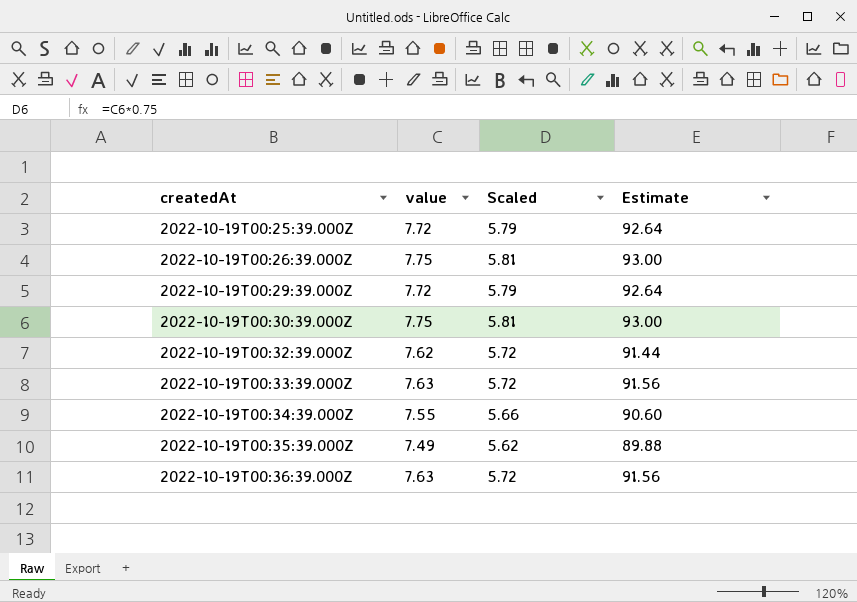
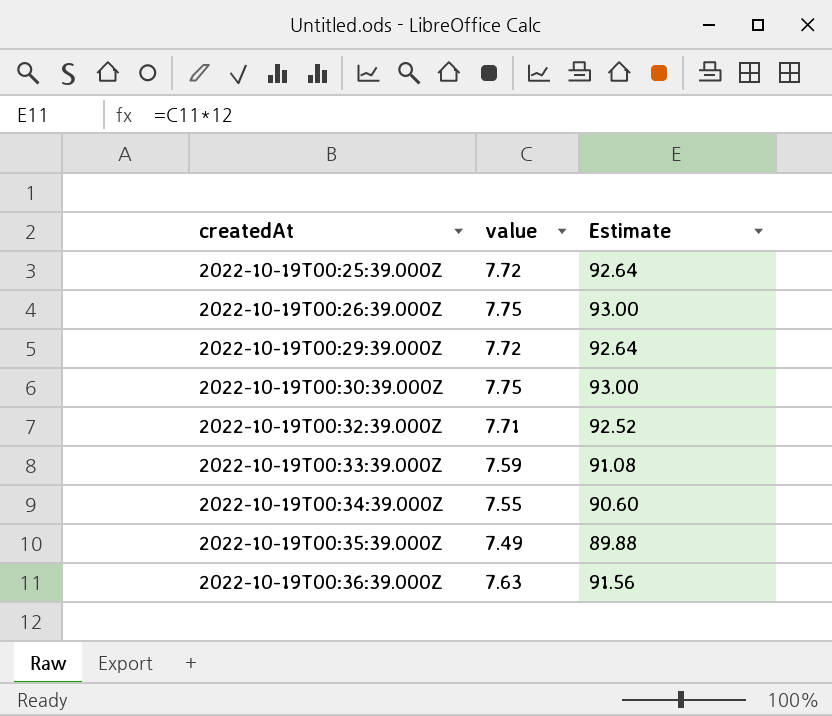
column Scaled | formula: [value] * 0.75 -> none
2022-10-19T00:32:39.000Z | value: 7.62 -> 7.71
2022-10-19T00:32:39.000Z | Estimate: 91.44 -> 92.52
2022-10-19T00:33:39.000Z | value: 7.63 -> 7.59
2022-10-19T00:33:39.000Z | Estimate: 91.56 -> 91.08

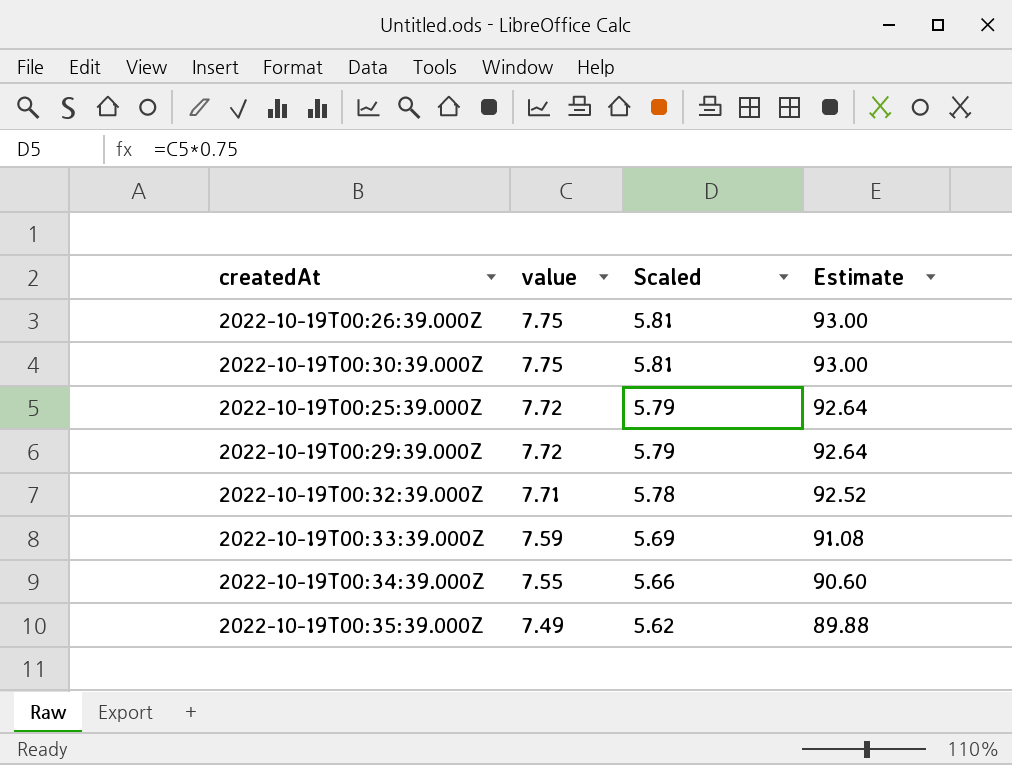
row order: createdAt ascending -> value descending
column Scaled | formula: none -> [value] * 0.75
row 2022-10-19T00:36:39.000Z: 7.63 | 91.56 -> none

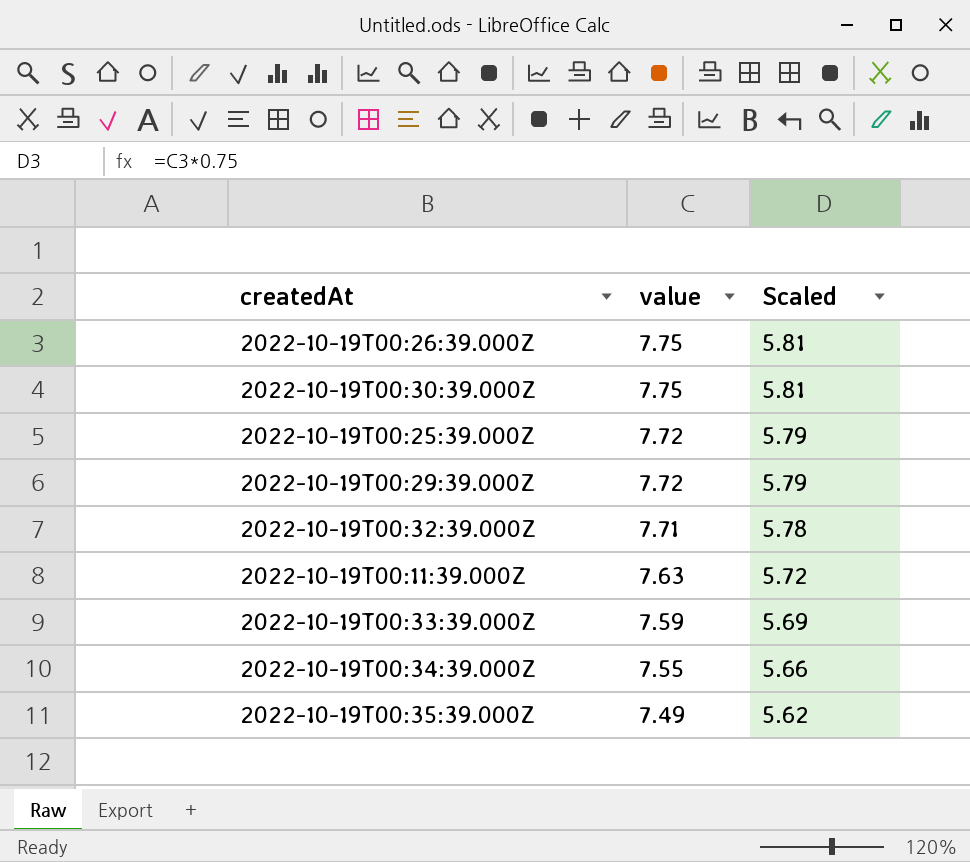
column Estimate | formula: [value] * 12 -> none
row 2022-10-19T00:11:39.000Z: none -> 7.63 | 5.72

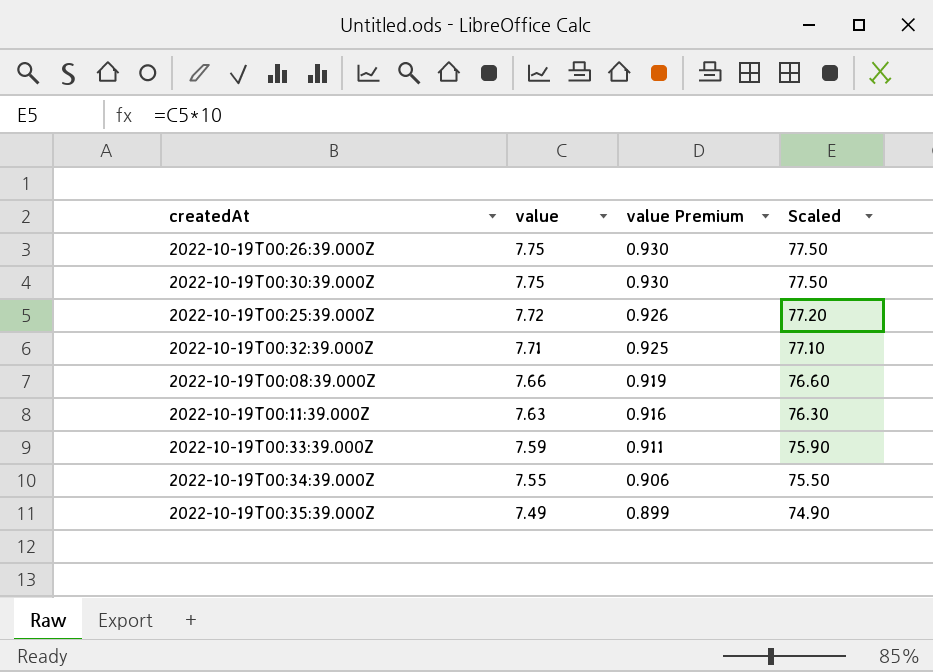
column value Premium | formula: none -> [value] * 0.12
column Scaled | formula: [value] * 0.75 -> [value] * 10
row 2022-10-19T00:29:39.000Z: 7.72 | 5.79 -> none
row 2022-10-19T00:08:39.000Z: none -> 7.66 | 0.919 | 76.60

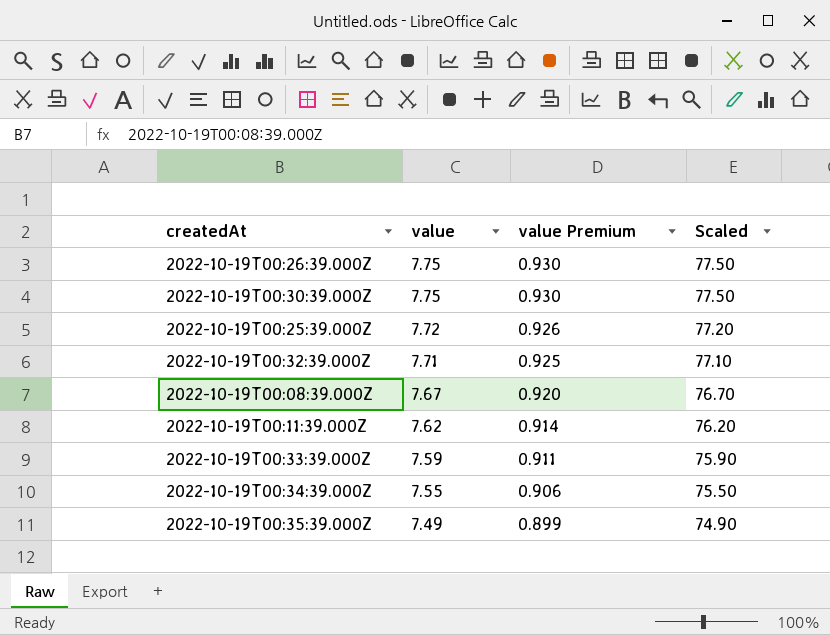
2022-10-19T00:08:39.000Z | value: 7.66 -> 7.67
2022-10-19T00:08:39.000Z | value Premium: 0.919 -> 0.920
2022-10-19T00:08:39.000Z | Scaled: 76.60 -> 76.70
2022-10-19T00:11:39.000Z | value: 7.63 -> 7.62
2022-10-19T00:11:39.000Z | value Premium: 0.916 -> 0.914
2022-10-19T00:11:39.000Z | Scaled: 76.30 -> 76.20

